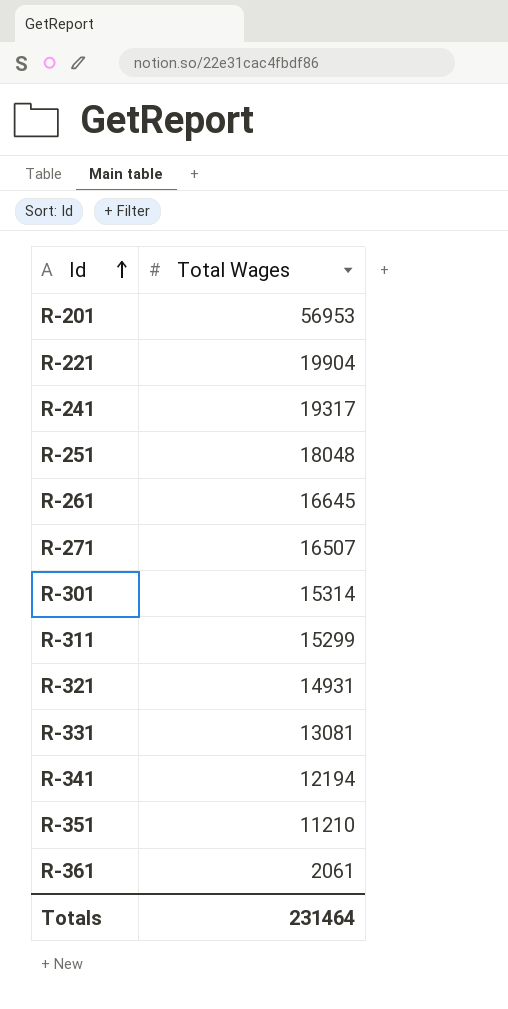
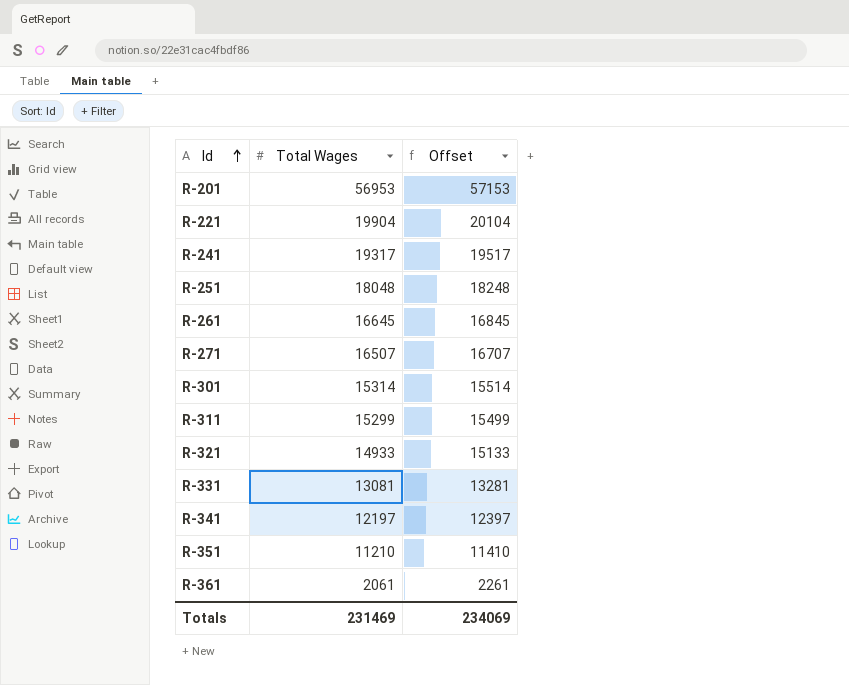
column Offset | formula: none -> [Total Wages] + 200
R-321 | Total Wages: 14931 -> 14933
R-341 | Total Wages: 12194 -> 12197
Totals | Total Wages: 231464 -> 231469

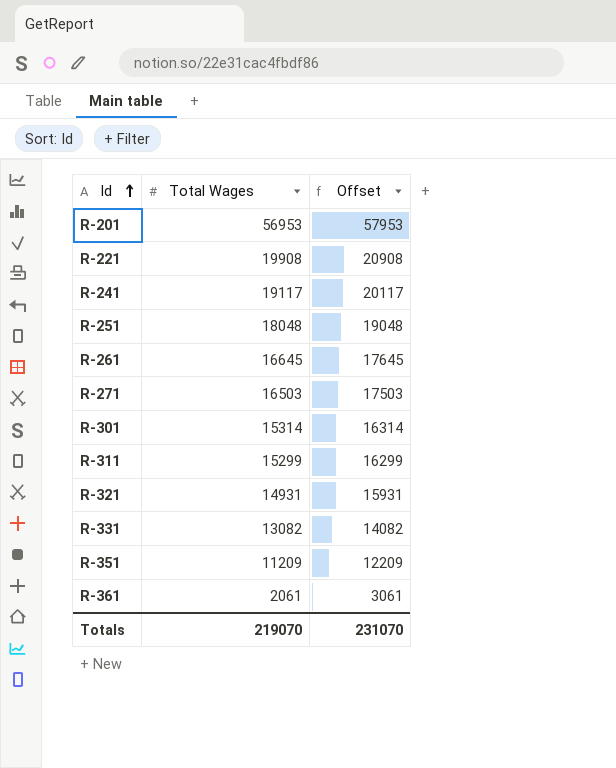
column Offset | formula: [Total Wages] + 200 -> [Total Wages] + 1000
row R-341: 12197 | 12397 -> none
R-221 | Total Wages: 19904 -> 19908
R-241 | Total Wages: 19317 -> 19117
R-271 | Total Wages: 16507 -> 16503
R-321 | Total Wages: 14933 -> 14931
R-331 | Total Wages: 13081 -> 13082
R-351 | Total Wages: 11210 -> 11209
Totals | Total Wages: 231469 -> 219070
Totals | Offset: 234069 -> 231070

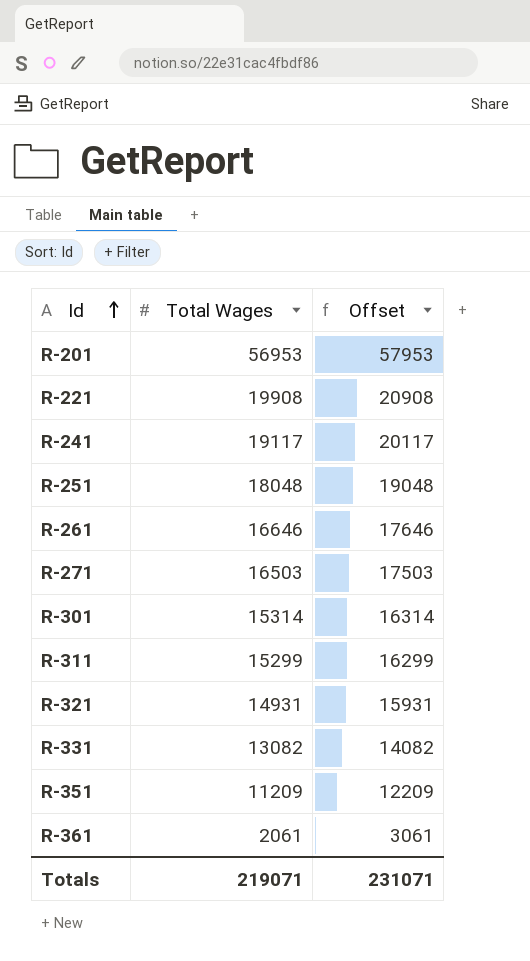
R-261 | Total Wages: 16645 -> 16646
R-261 | Offset: 17645 -> 17646
Totals | Total Wages: 219070 -> 219071
Totals | Offset: 231070 -> 231071

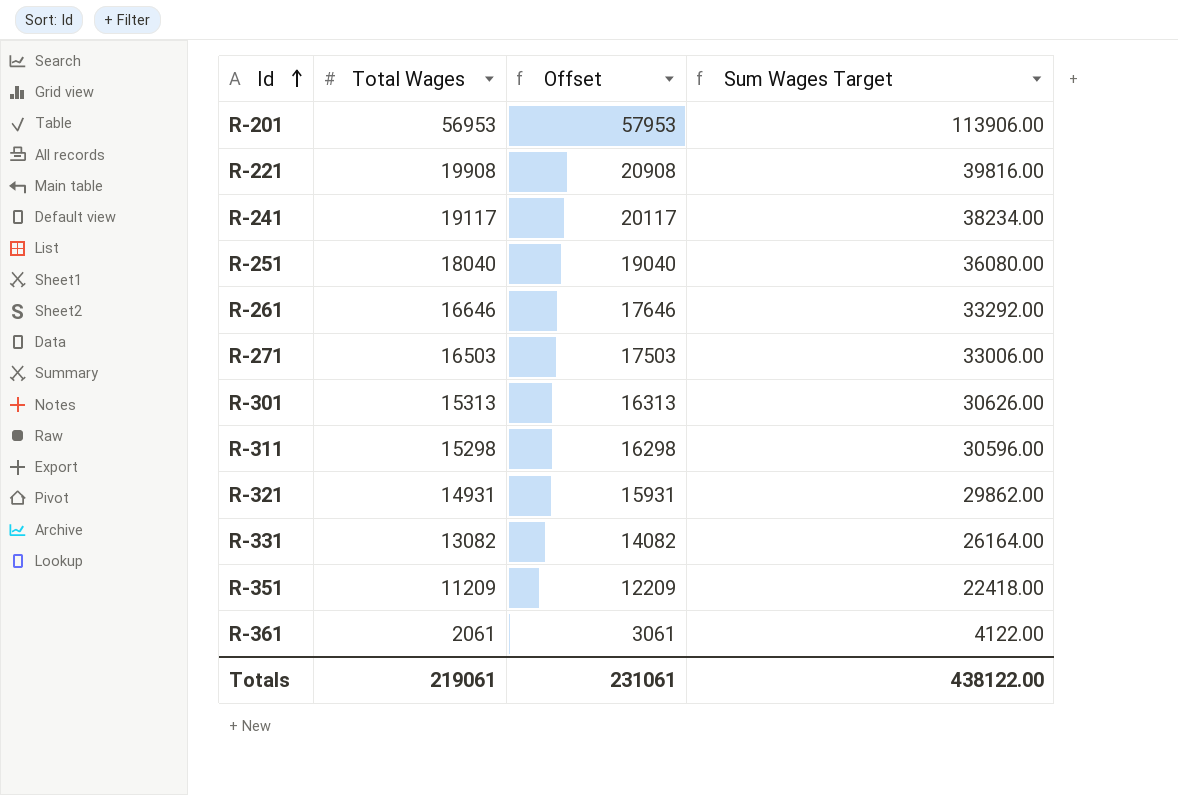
column Sum Wages Target | formula: none -> [Total Wages] * 2
R-251 | Total Wages: 18048 -> 18040
R-251 | Offset: 19048 -> 19040
R-301 | Total Wages: 15314 -> 15313
R-301 | Offset: 16314 -> 16313
R-311 | Total Wages: 15299 -> 15298
R-311 | Offset: 16299 -> 16298
Totals | Total Wages: 219071 -> 219061
Totals | Offset: 231071 -> 231061

